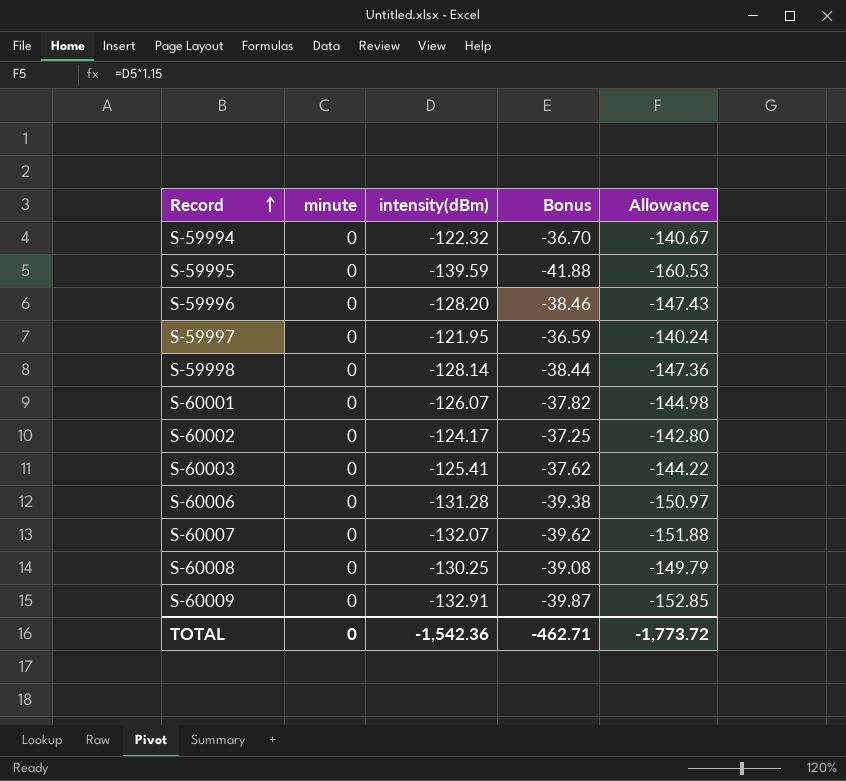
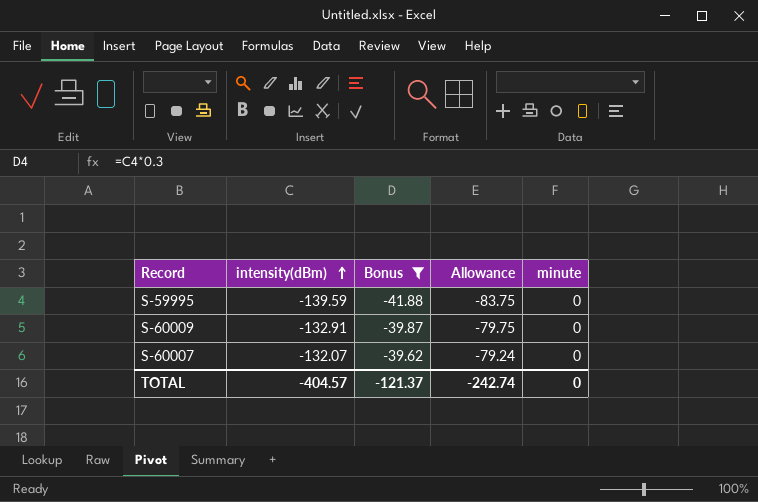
filter: none -> Bonus <= -39.62
row order: Record ascending -> intensity(dBm) ascending
column Allowance | formula: [intensity(dBm)] * 1.15 -> [intensity(dBm)] * 0.6
column minute | position: 2 -> 5
TOTAL | intensity(dBm): -1,542.36 -> -404.57
TOTAL | Bonus: -462.71 -> -121.37
TOTAL | Allowance: -1,773.72 -> -242.74

